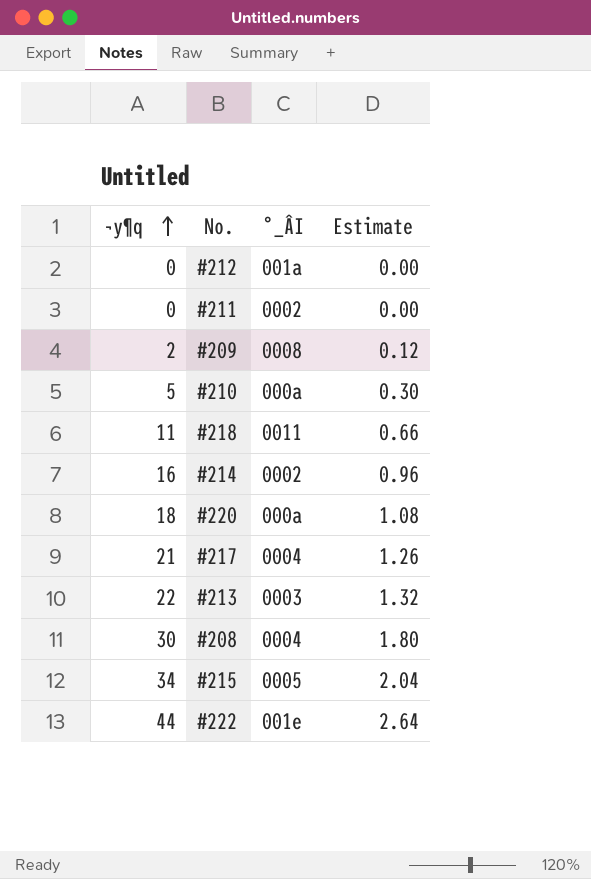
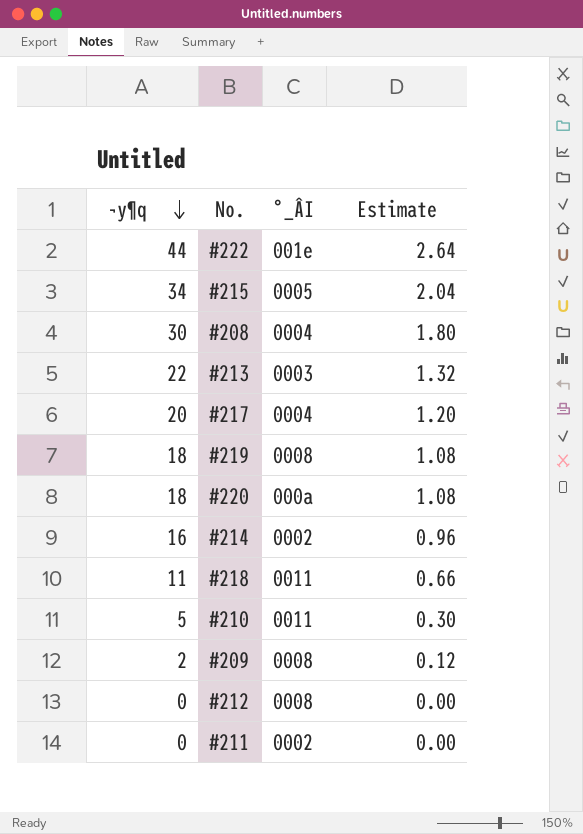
row order: ¬y¶q ascending -> ¬y¶q descending
#217 | ¬y¶q: 21 -> 20
#217 | Estimate: 1.26 -> 1.20
row #219: none -> 18 | 0008 | 1.08
#210 | °_ÂI: 000a -> 0011
#212 | °_ÂI: 001a -> 0008

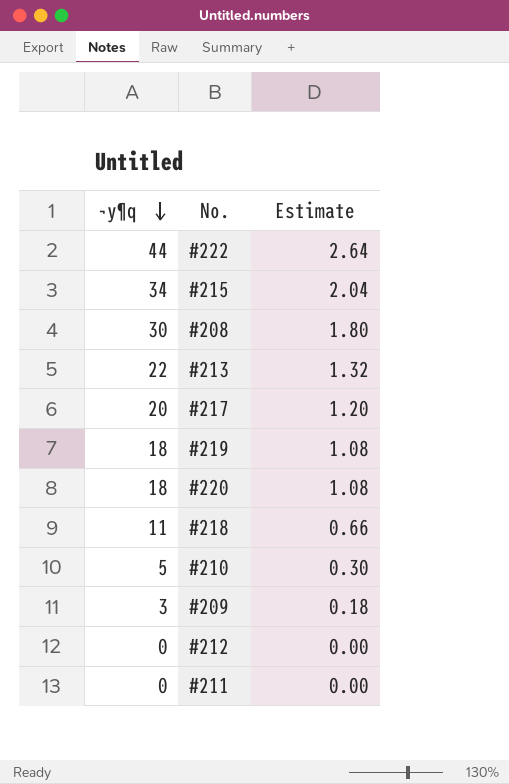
column °_ÂI | position: 3 -> none
row #214: 16 | 0002 | 0.96 -> none
#209 | ¬y¶q: 2 -> 3
#209 | Estimate: 0.12 -> 0.18

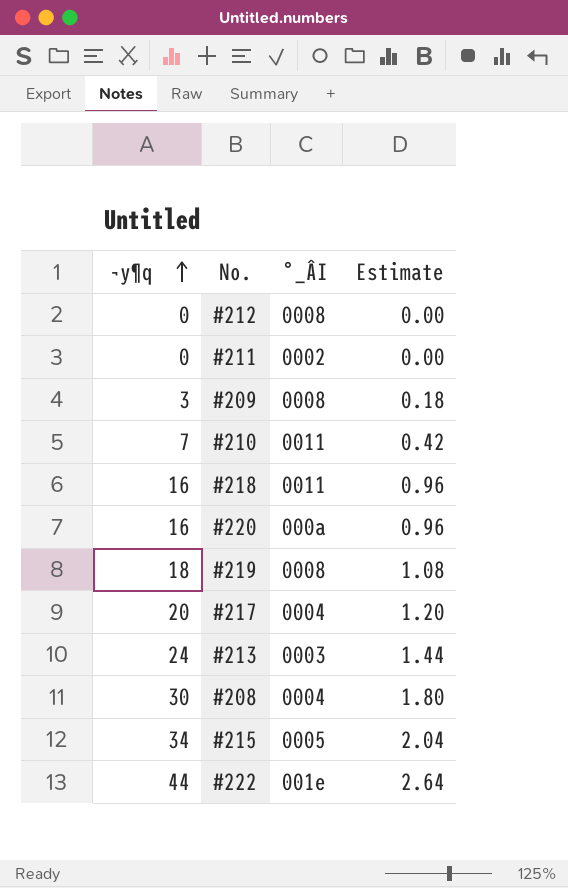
row order: ¬y¶q descending -> ¬y¶q ascending
column °_ÂI | position: none -> 3
#210 | ¬y¶q: 5 -> 7
#210 | Estimate: 0.30 -> 0.42
#218 | ¬y¶q: 11 -> 16
#218 | Estimate: 0.66 -> 0.96
#220 | ¬y¶q: 18 -> 16
#220 | Estimate: 1.08 -> 0.96
#213 | ¬y¶q: 22 -> 24
#213 | Estimate: 1.32 -> 1.44

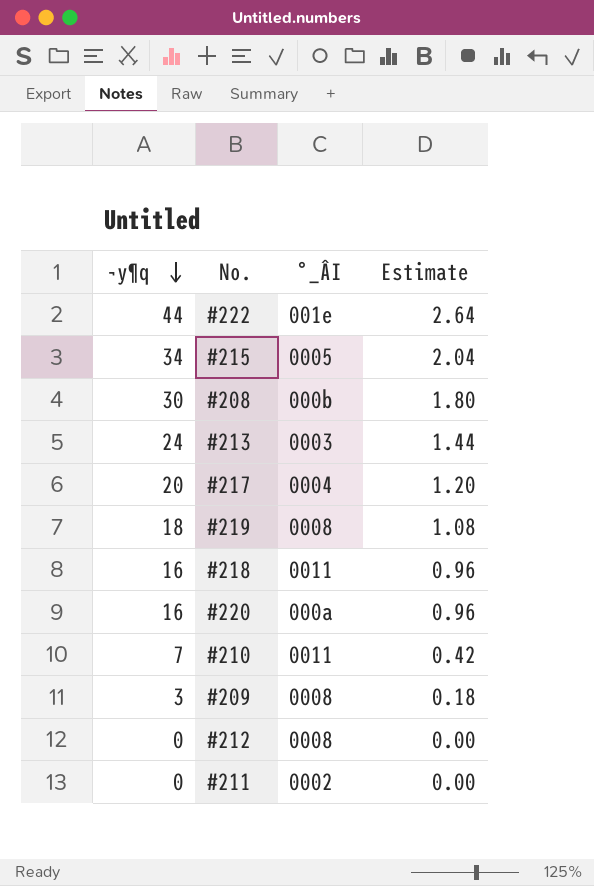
row order: ¬y¶q ascending -> ¬y¶q descending
#208 | °_ÂI: 0004 -> 000b

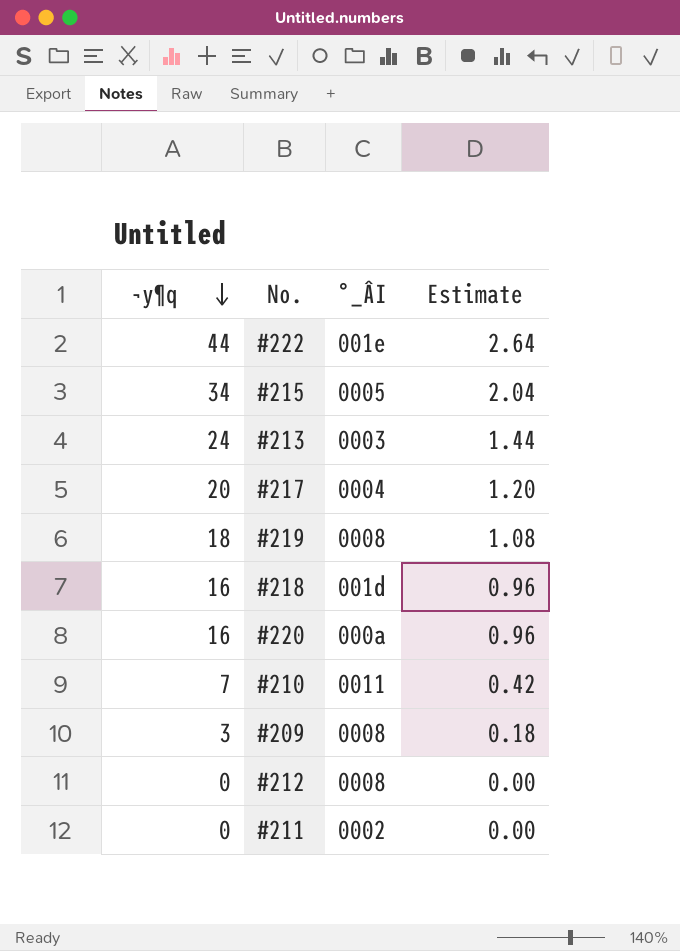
row #208: 30 | 000b | 1.80 -> none
#218 | °_ÂI: 0011 -> 001d

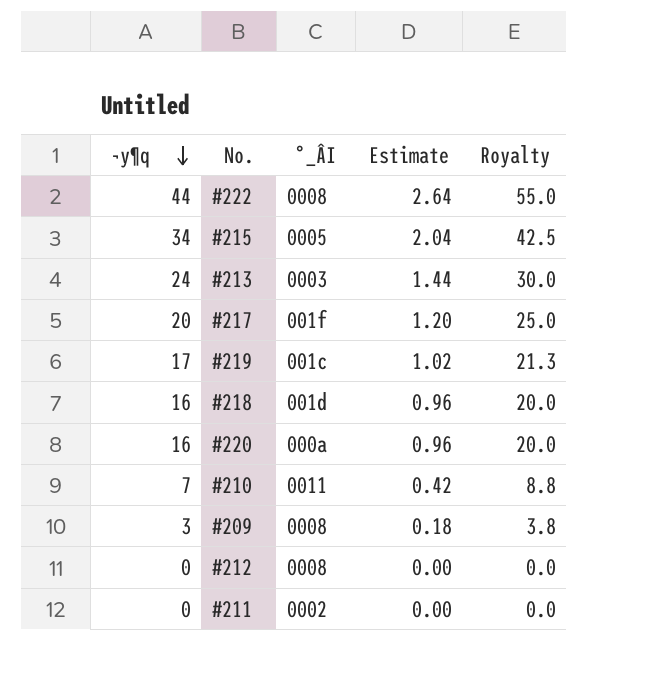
column Royalty | formula: none -> [¬y¶q] * 1.25
#222 | °_ÂI: 001e -> 0008
#217 | °_ÂI: 0004 -> 001f
#219 | ¬y¶q: 18 -> 17
#219 | °_ÂI: 0008 -> 001c
#219 | Estimate: 1.08 -> 1.02

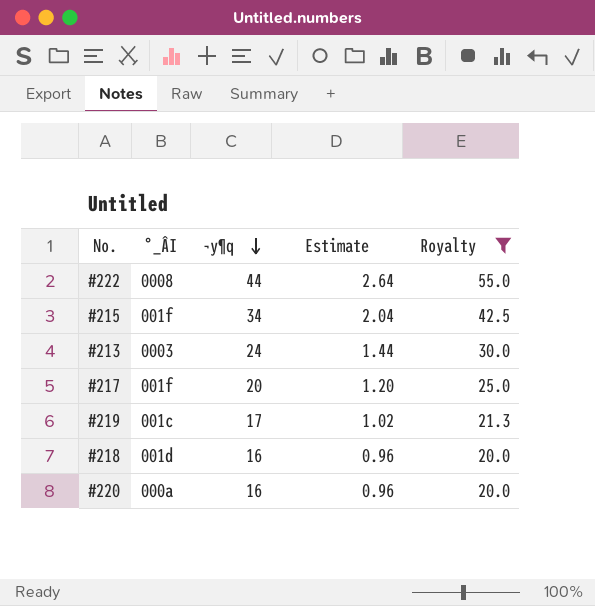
filter: none -> Royalty >= 20.0
column ¬y¶q | position: 1 -> 3
#215 | °_ÂI: 0005 -> 001f

